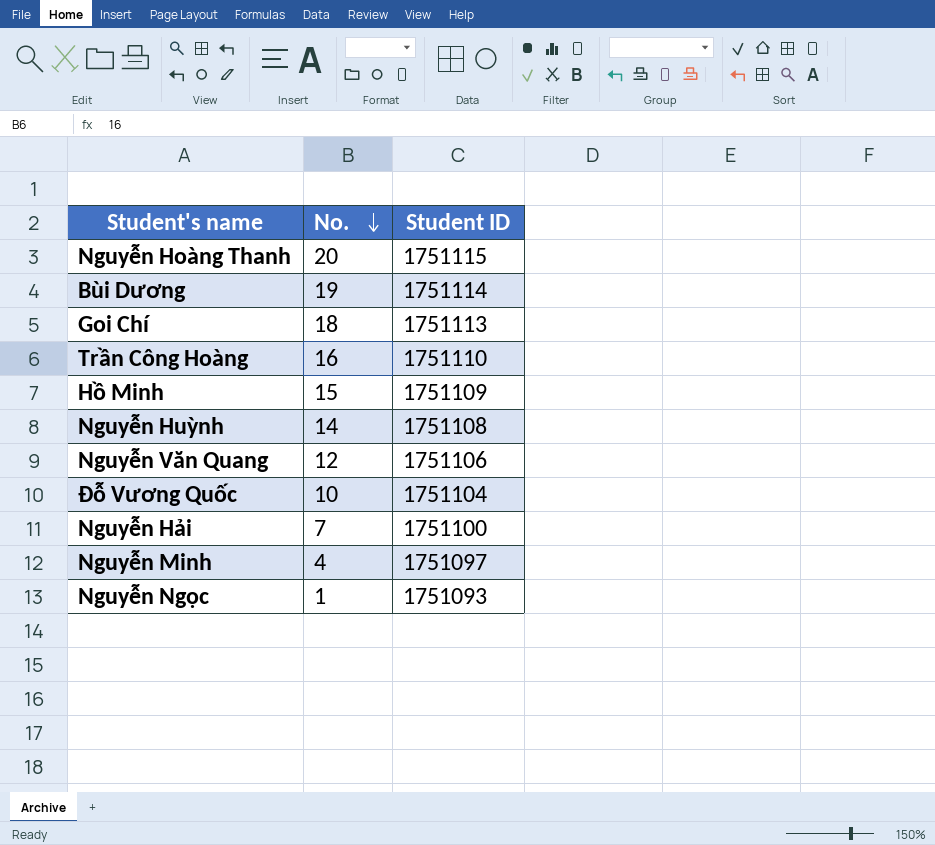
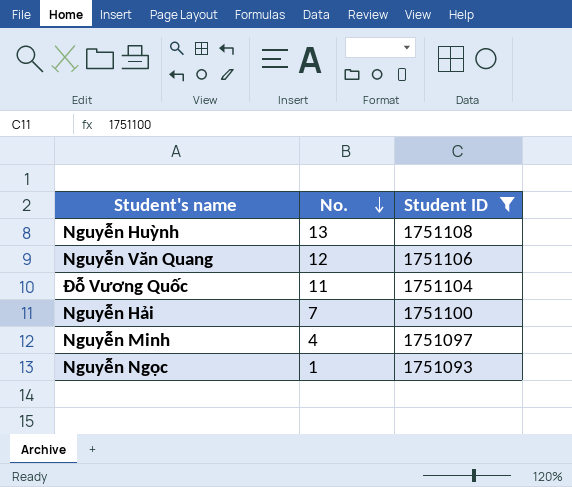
filter: none -> Student ID <= 1751108
Nguyễn Huỳnh | No.: 14 -> 13
Đỗ Vương Quốc | No.: 10 -> 11

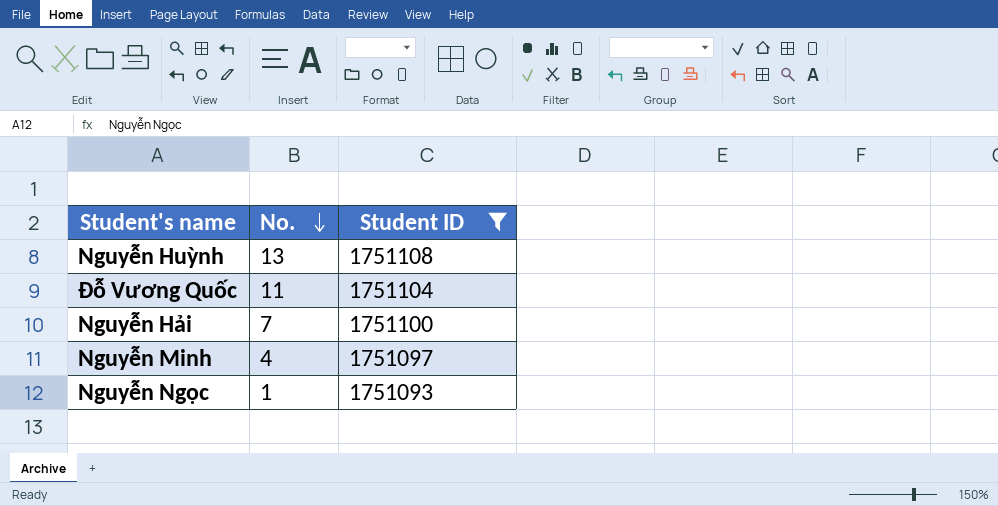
row Nguyễn Văn Quang: 12 | 1751106 -> none

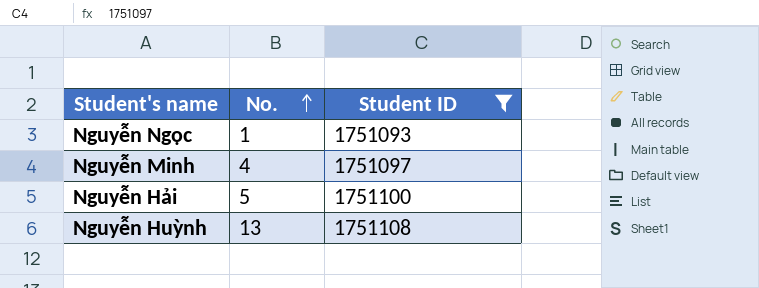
row order: No. descending -> No. ascending
row Đỗ Vương Quốc: 11 | 1751104 -> none
Nguyễn Hải | No.: 7 -> 5

